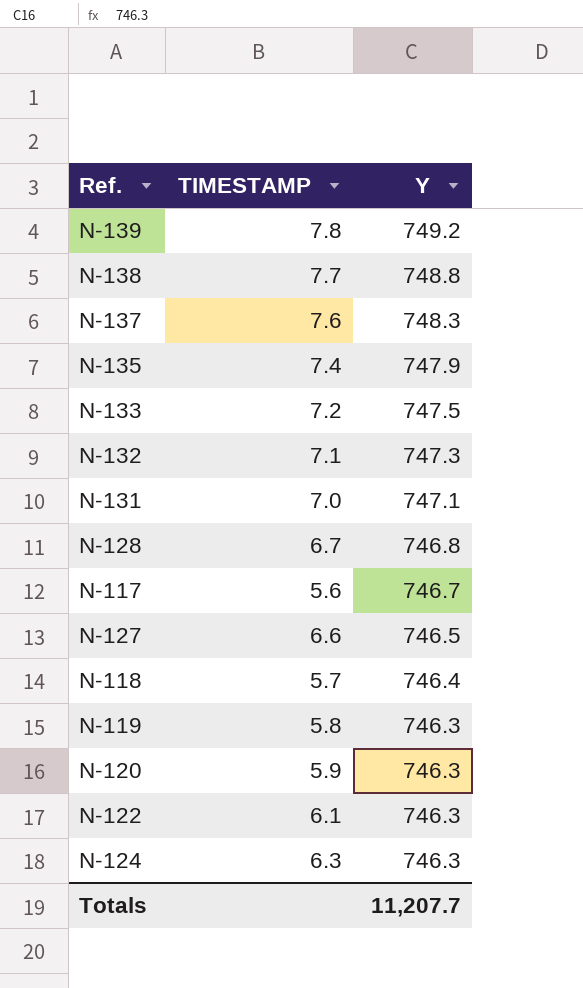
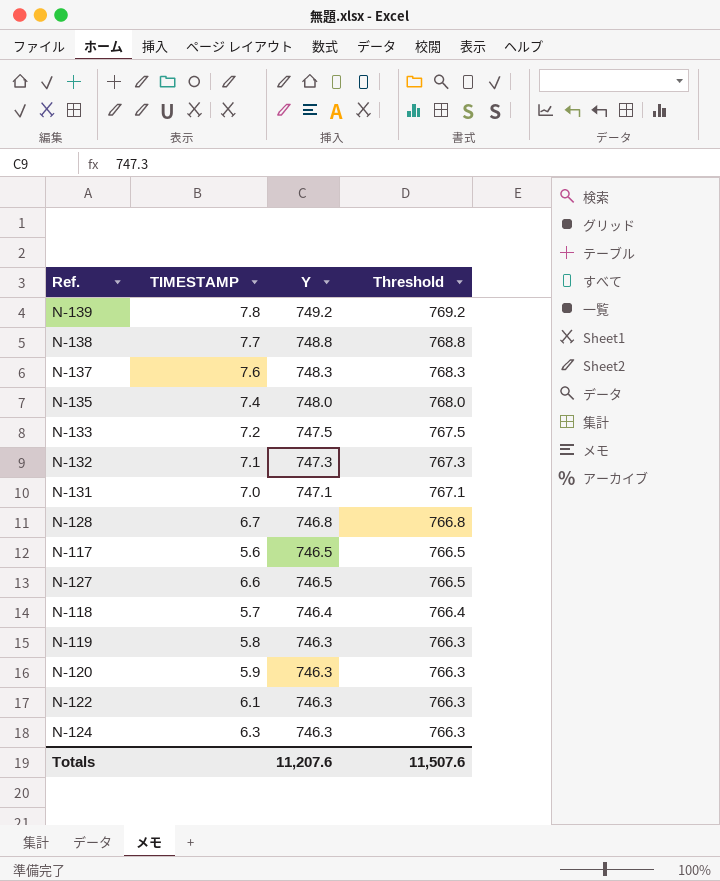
column Threshold | formula: none -> [Y] + 20
N-135 | Y: 747.9 -> 748.0
N-117 | Y: 746.7 -> 746.5
Totals | Y: 11,207.7 -> 11,207.6

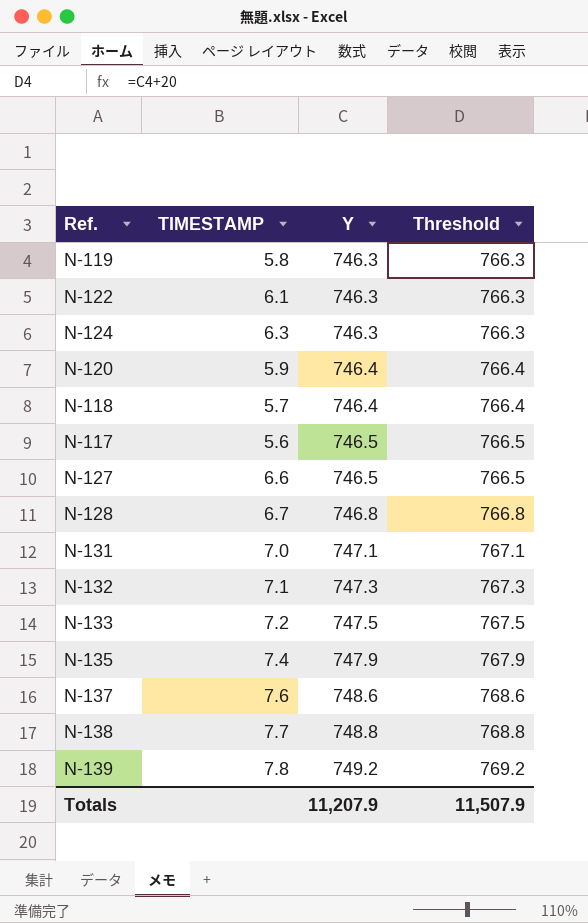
row order: Y descending -> Y ascending
N-120 | Y: 746.3 -> 746.4
N-120 | Threshold: 766.3 -> 766.4
N-135 | Y: 748.0 -> 747.9
N-135 | Threshold: 768.0 -> 767.9
N-137 | Y: 748.3 -> 748.6
N-137 | Threshold: 768.3 -> 768.6
Totals | Y: 11,207.6 -> 11,207.9
Totals | Threshold: 11,507.6 -> 11,507.9

